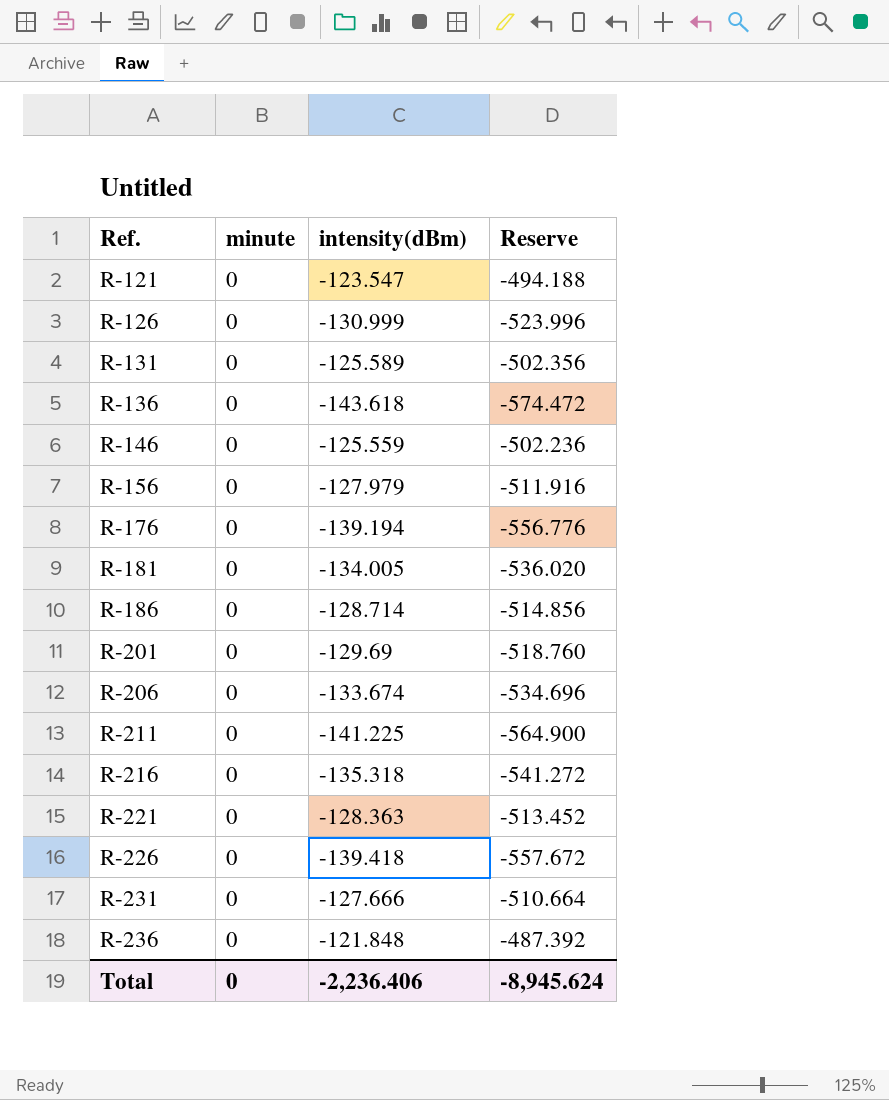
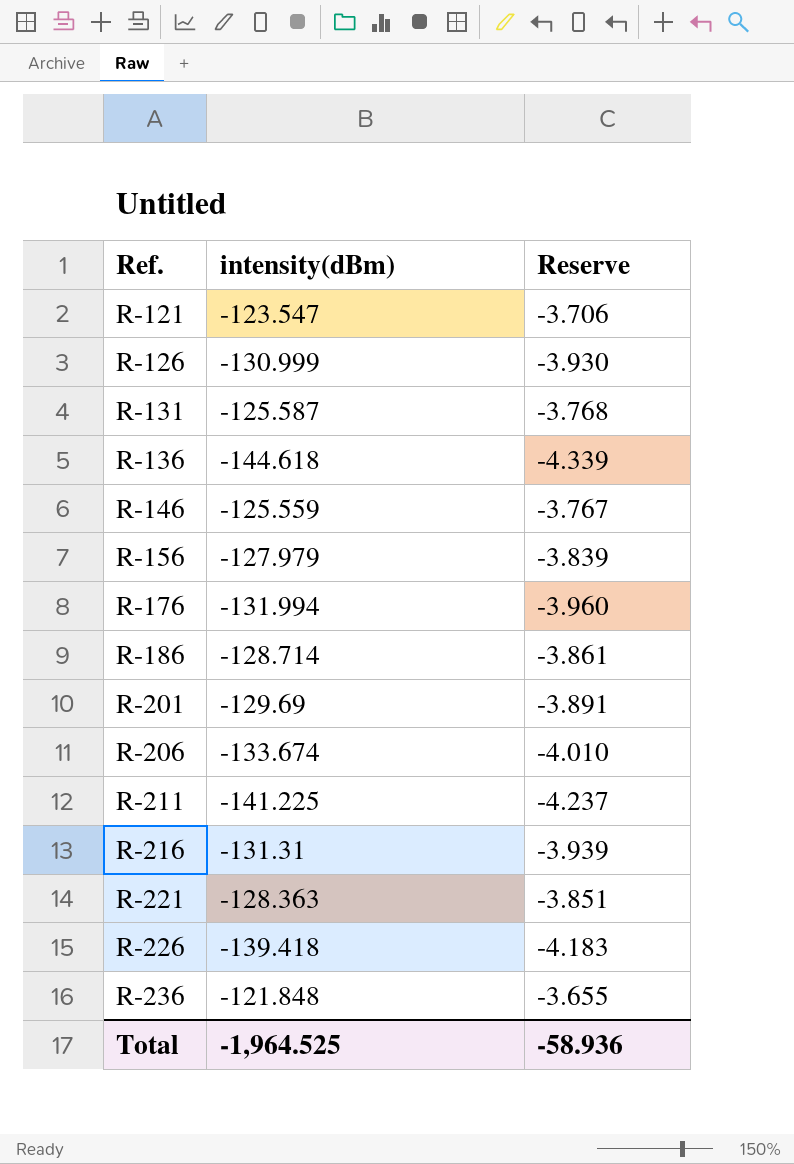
column minute | position: 2 -> none
column Reserve | formula: [intensity(dBm)] * 4 -> [intensity(dBm)] * 0.03
row R-181: 0 | -134.005 | -536.020 -> none
row R-231: 0 | -127.666 | -510.664 -> none
R-131 | intensity(dBm): -125.589 -> -125.587
R-136 | intensity(dBm): -143.618 -> -144.618
R-176 | intensity(dBm): -139.194 -> -131.994
R-216 | intensity(dBm): -135.318 -> -131.31
Total | intensity(dBm): -2,236.406 -> -1,964.525
Total | Reserve: -8,945.624 -> -58.936

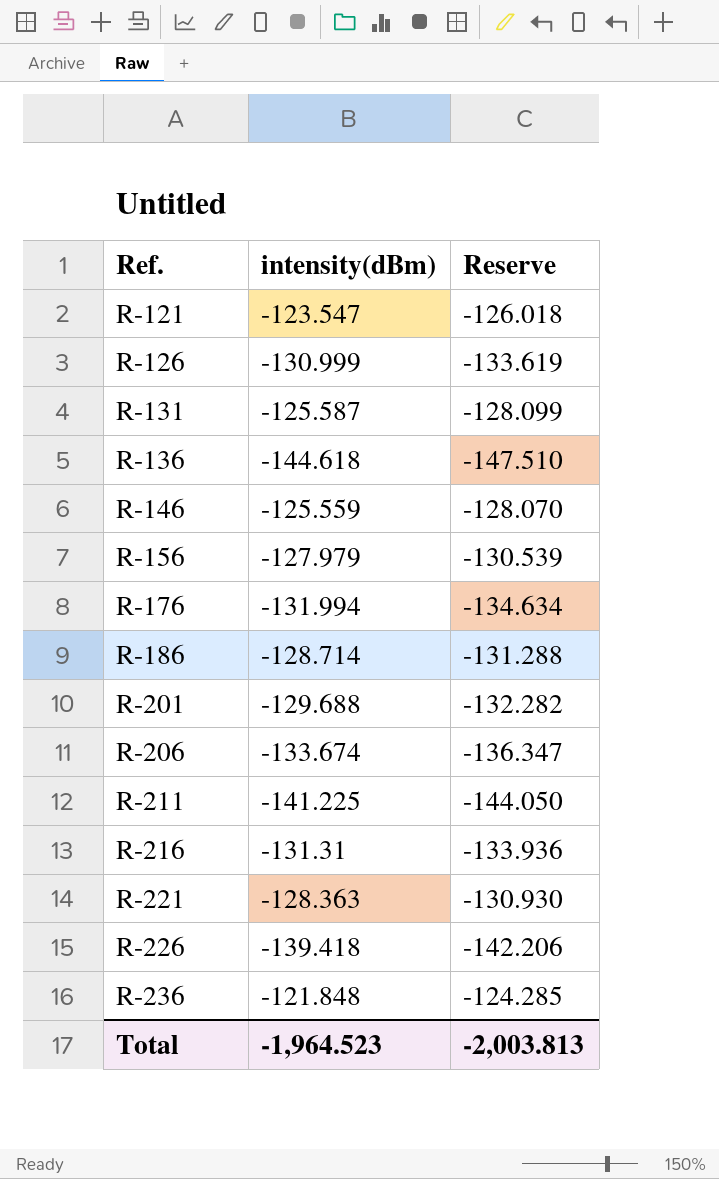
column Reserve | formula: [intensity(dBm)] * 0.03 -> [intensity(dBm)] * 1.02
R-201 | intensity(dBm): -129.69 -> -129.688
Total | intensity(dBm): -1,964.525 -> -1,964.523
Total | Reserve: -58.936 -> -2,003.813

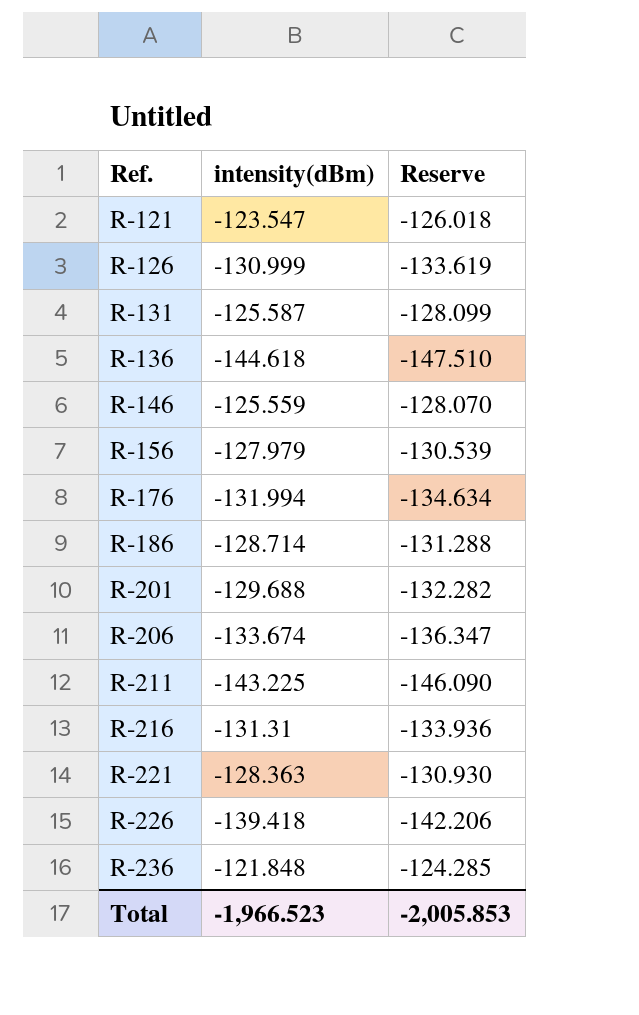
R-211 | intensity(dBm): -141.225 -> -143.225
R-211 | Reserve: -144.050 -> -146.090
Total | intensity(dBm): -1,964.523 -> -1,966.523
Total | Reserve: -2,003.813 -> -2,005.853

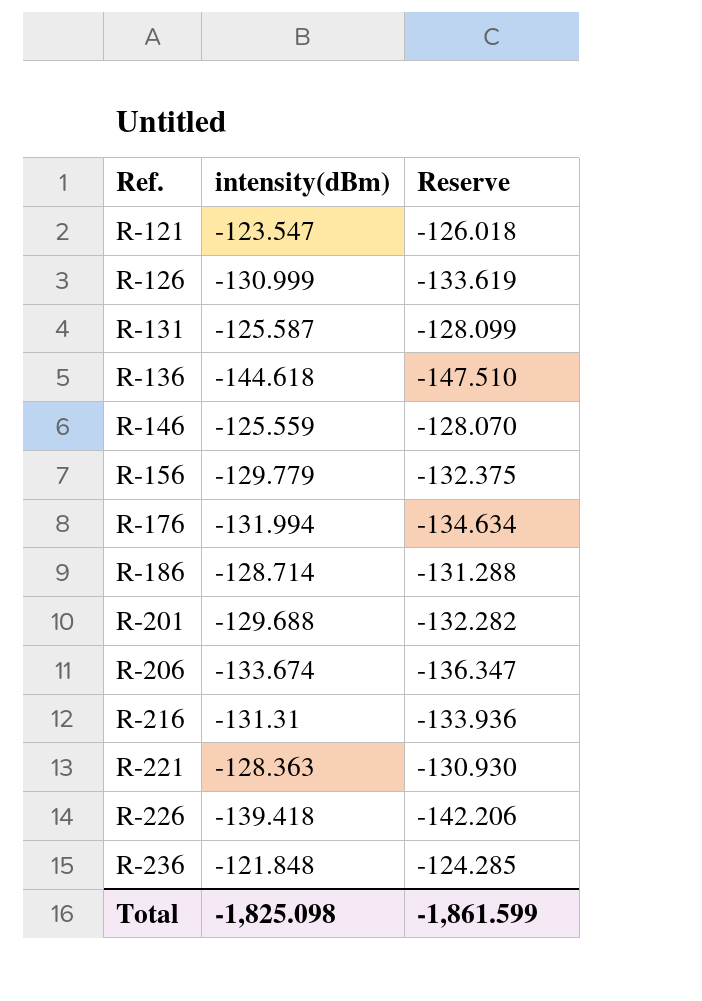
row R-211: -143.225 | -146.090 -> none
R-156 | intensity(dBm): -127.979 -> -129.779
R-156 | Reserve: -130.539 -> -132.375
Total | intensity(dBm): -1,966.523 -> -1,825.098
Total | Reserve: -2,005.853 -> -1,861.599

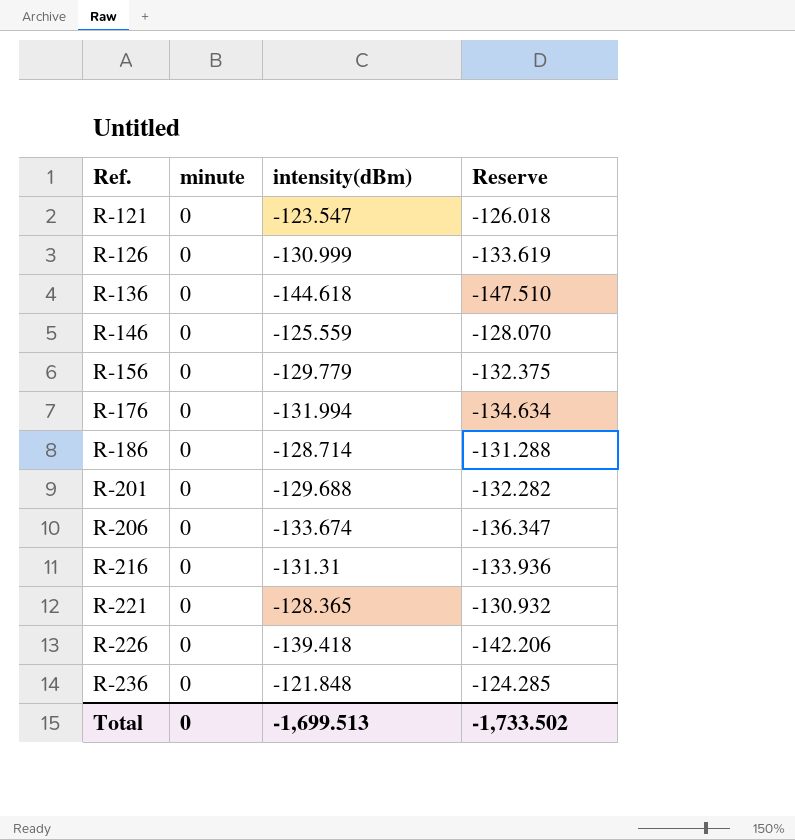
column minute | position: none -> 2
row R-131: -125.587 | -128.099 -> none
R-221 | intensity(dBm): -128.363 -> -128.365
R-221 | Reserve: -130.930 -> -130.932
Total | intensity(dBm): -1,825.098 -> -1,699.513
Total | Reserve: -1,861.599 -> -1,733.502

